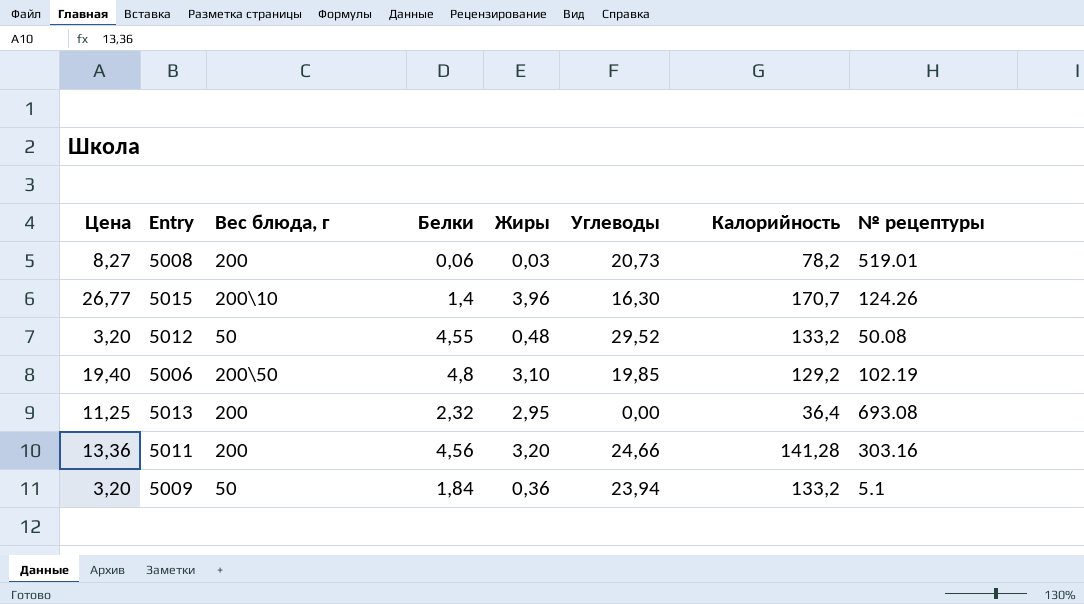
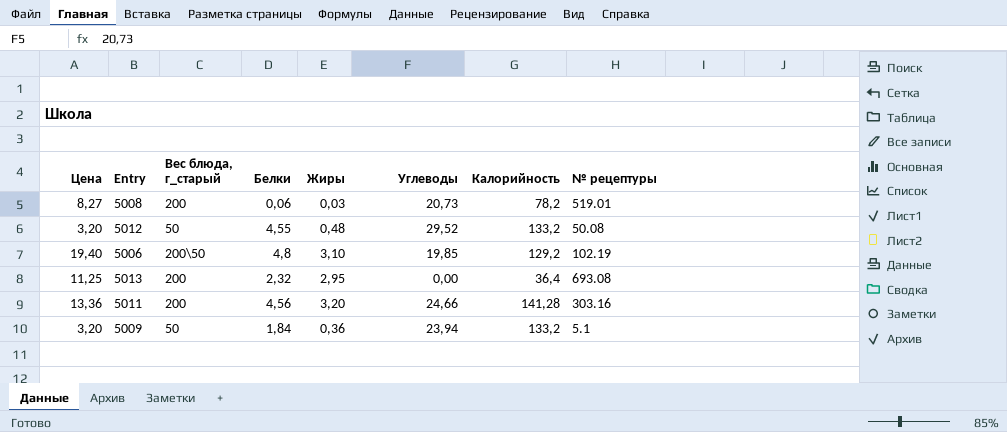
column name: Вес блюда, г -> Вес блюда, г_старый
row 5015: 26,77 | 200\10 | 1,4 | 3,96 | 16,30 | 170,7 | 124.26 -> none

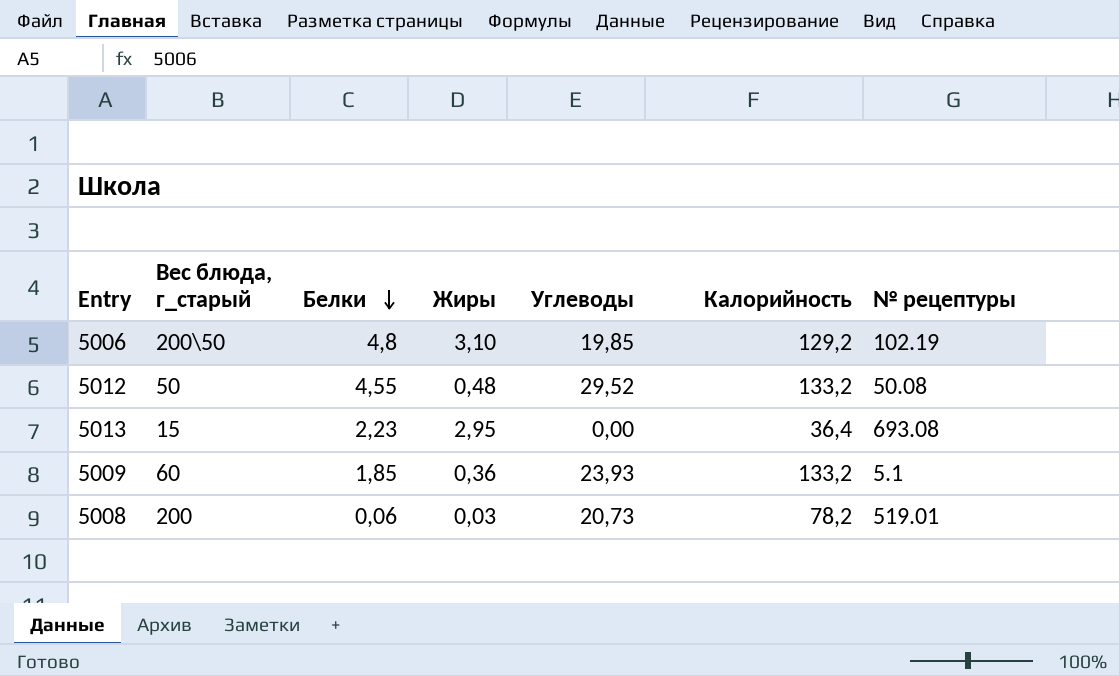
row order: none -> Белки descending
column Цена | position: 1 -> none
row 5011: 13,36 | 200 | 4,56 | 3,20 | 24,66 | 141,28 | 303.16 -> none
5013 | Вес блюда, г_старый: 200 -> 15
5013 | Белки: 2,32 -> 2,23
5009 | Вес блюда, г_старый: 50 -> 60
5009 | Белки: 1,84 -> 1,85
5009 | Углеводы: 23,94 -> 23,93

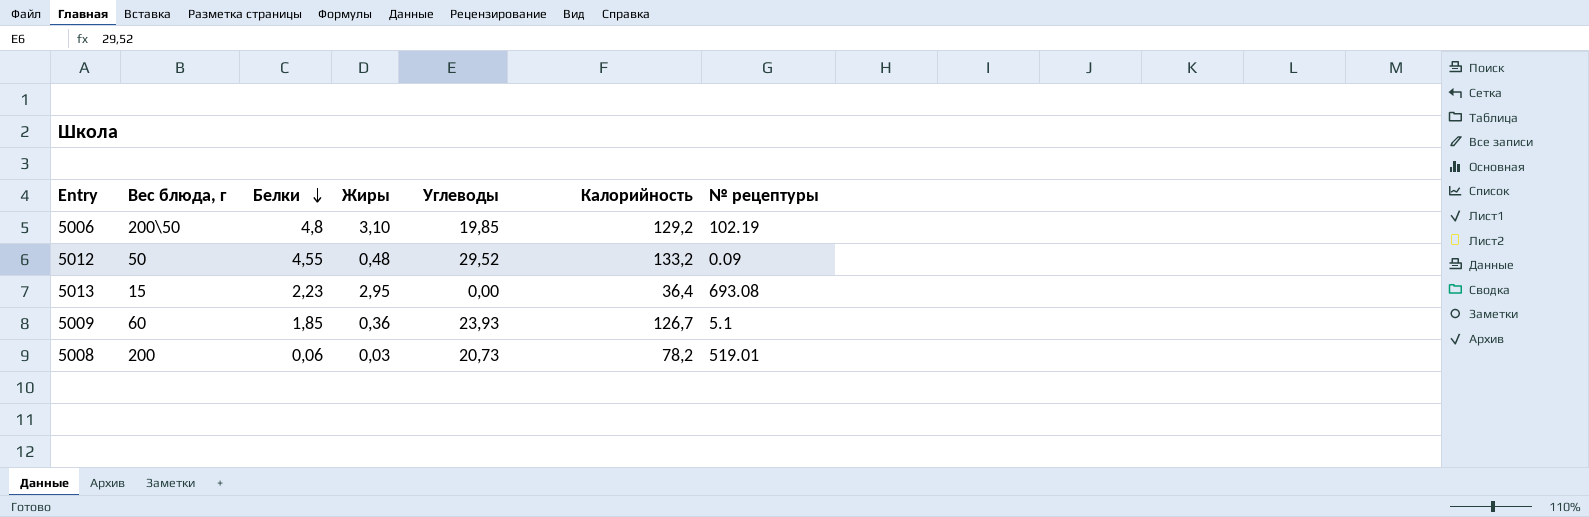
column name: Вес блюда, г_старый -> Вес блюда, г
5012 | № рецептуры: 50.08 -> 0.09
5009 | Калорийность: 133,2 -> 126,7

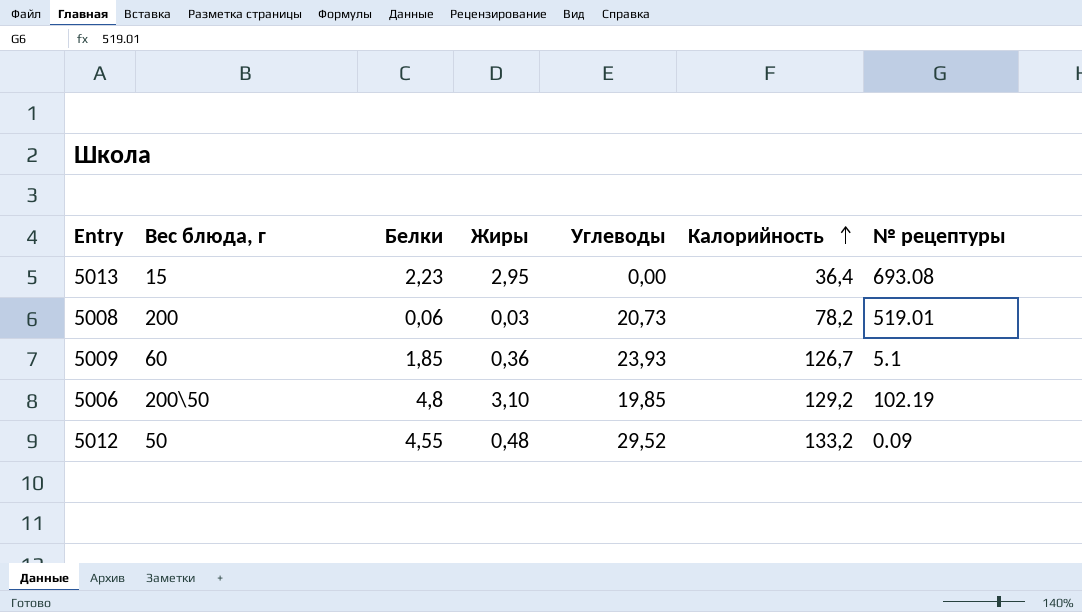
row order: Белки descending -> Калорийность ascending

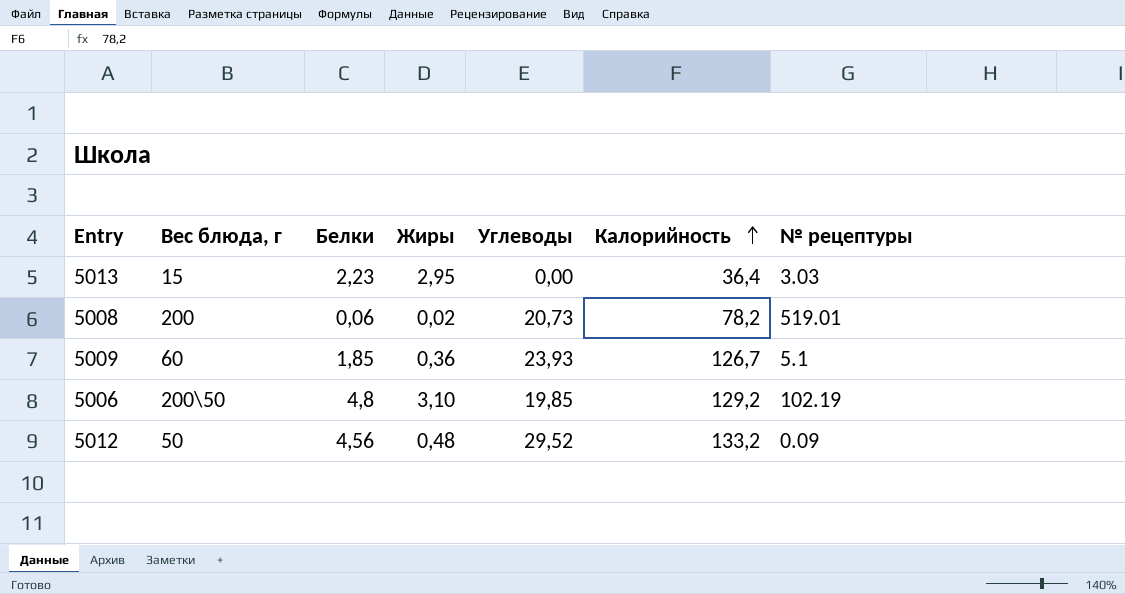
5013 | № рецептуры: 693.08 -> 3.03
5008 | Жиры: 0,03 -> 0,02
5012 | Белки: 4,55 -> 4,56

